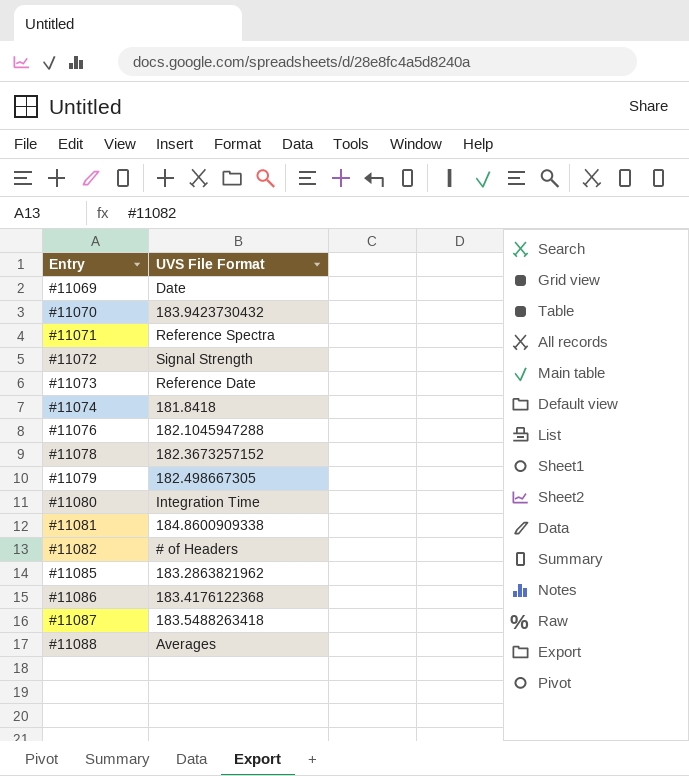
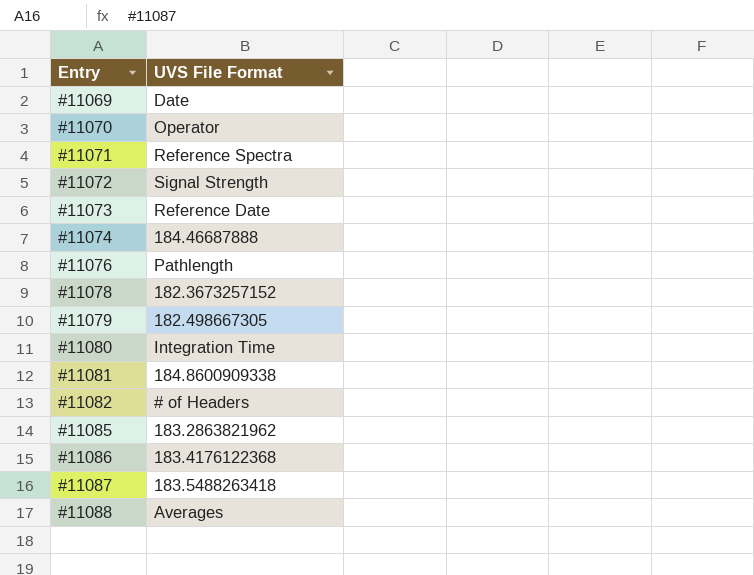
#11070 | UVS File Format: 183.9423730432 -> Operator
#11074 | UVS File Format: 181.8418 -> 184.46687888
#11076 | UVS File Format: 182.1045947288 -> Pathlength

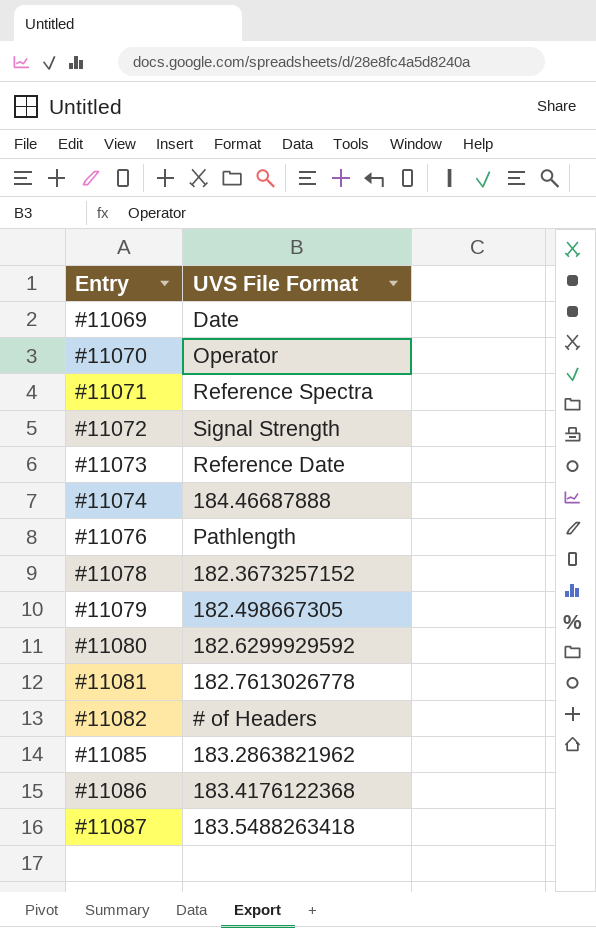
row #11088: Averages -> none
#11080 | UVS File Format: Integration Time -> 182.6299929592
#11081 | UVS File Format: 184.8600909338 -> 182.7613026778

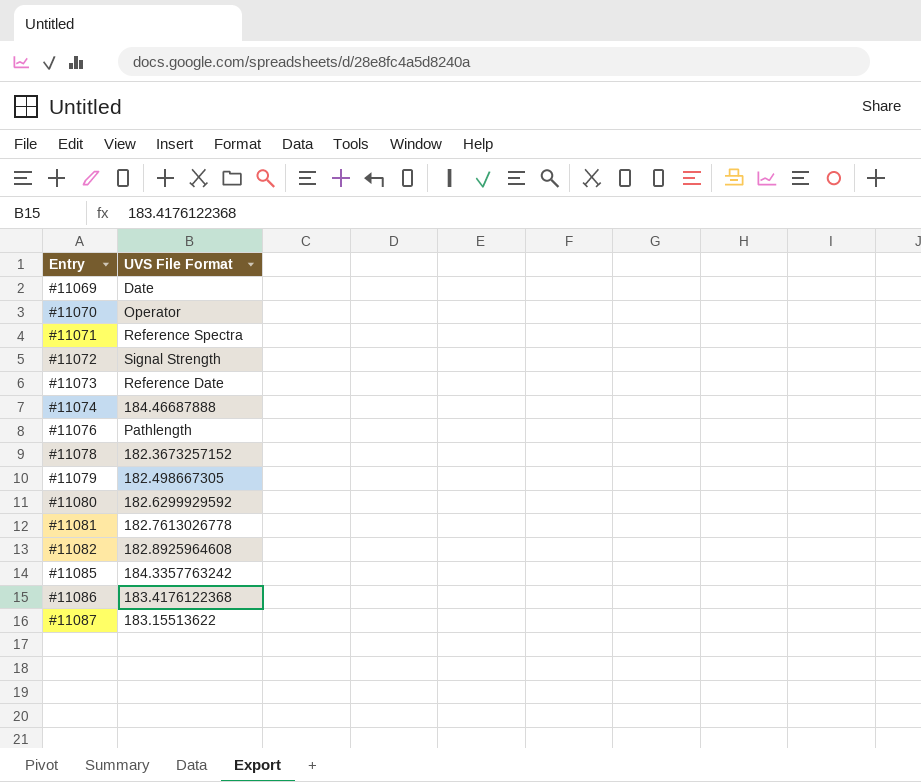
#11082 | UVS File Format: # of Headers -> 182.8925964608
#11085 | UVS File Format: 183.2863821962 -> 184.3357763242
#11087 | UVS File Format: 183.5488263418 -> 183.15513622

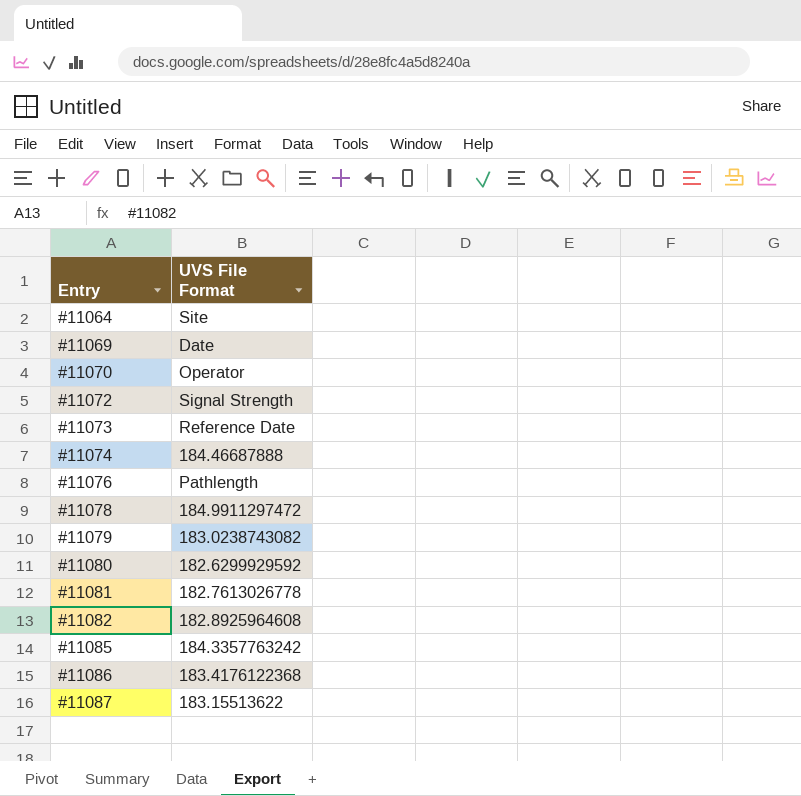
row #11071: Reference Spectra -> none
row #11064: none -> Site
#11078 | UVS File Format: 182.3673257152 -> 184.9911297472
#11079 | UVS File Format: 182.498667305 -> 183.0238743082

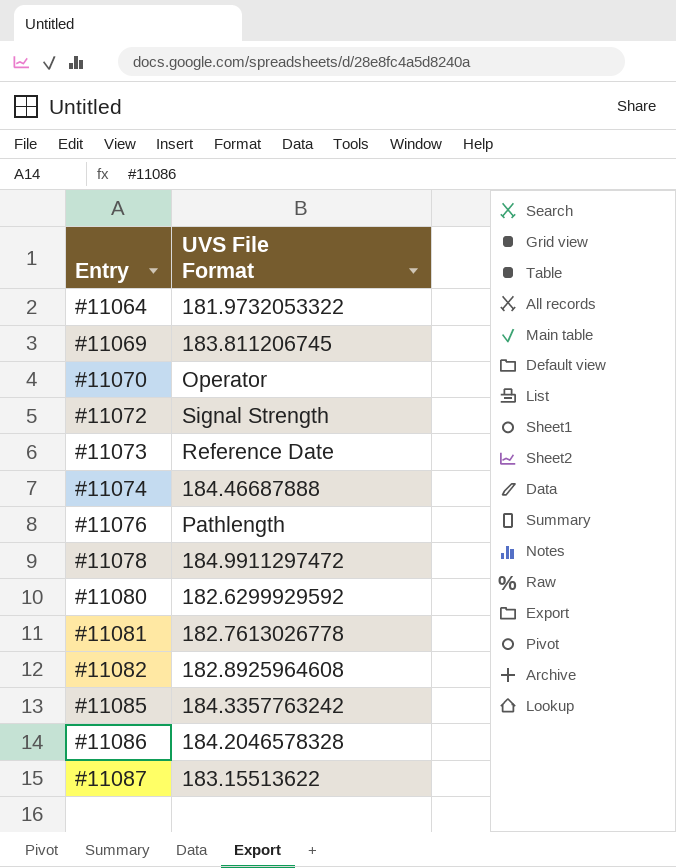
row #11079: 183.0238743082 -> none
#11064 | UVS File Format: Site -> 181.9732053322
#11069 | UVS File Format: Date -> 183.811206745
#11086 | UVS File Format: 183.4176122368 -> 184.2046578328

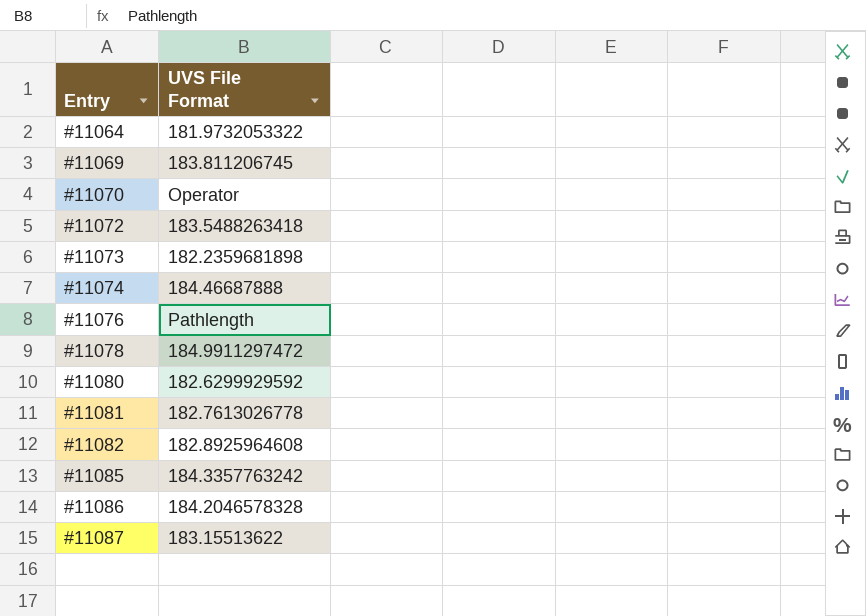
#11072 | UVS File Format: Signal Strength -> 183.5488263418
#11073 | UVS File Format: Reference Date -> 182.2359681898

